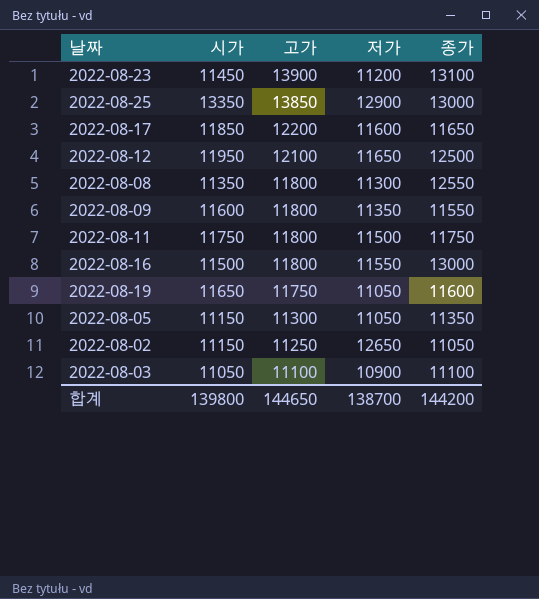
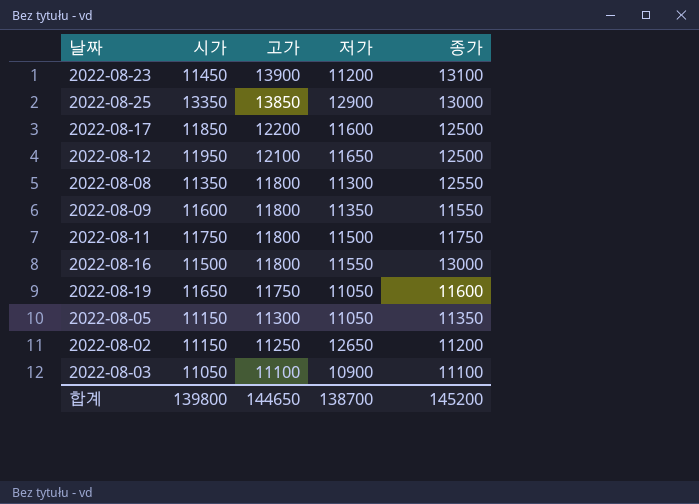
2022-08-17 | 종가: 11650 -> 12500
2022-08-02 | 종가: 11050 -> 11200
합계 | 종가: 144200 -> 145200

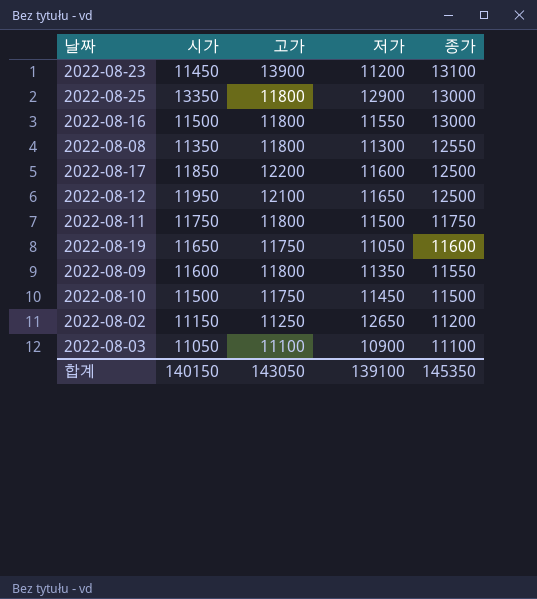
row order: 고가 descending -> 종가 descending
row 2022-08-05: 11150 | 11300 | 11050 | 11350 -> none
2022-08-25 | 고가: 13850 -> 11800
row 2022-08-10: none -> 11500 | 11750 | 11450 | 11500
합계 | 시가: 139800 -> 140150
합계 | 고가: 144650 -> 143050
합계 | 저가: 138700 -> 139100
합계 | 종가: 145200 -> 145350

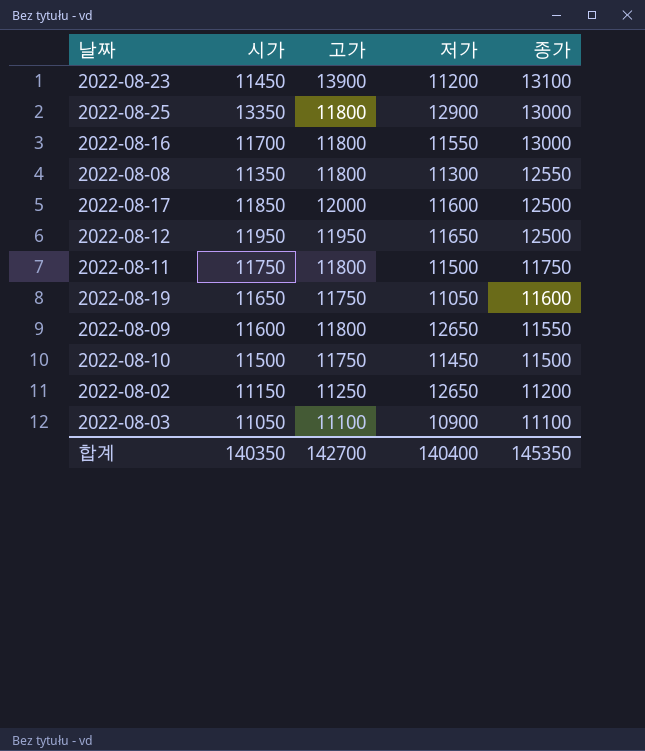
2022-08-16 | 시가: 11500 -> 11700
2022-08-17 | 고가: 12200 -> 12000
2022-08-12 | 고가: 12100 -> 11950
2022-08-09 | 저가: 11350 -> 12650
합계 | 시가: 140150 -> 140350
합계 | 고가: 143050 -> 142700
합계 | 저가: 139100 -> 140400

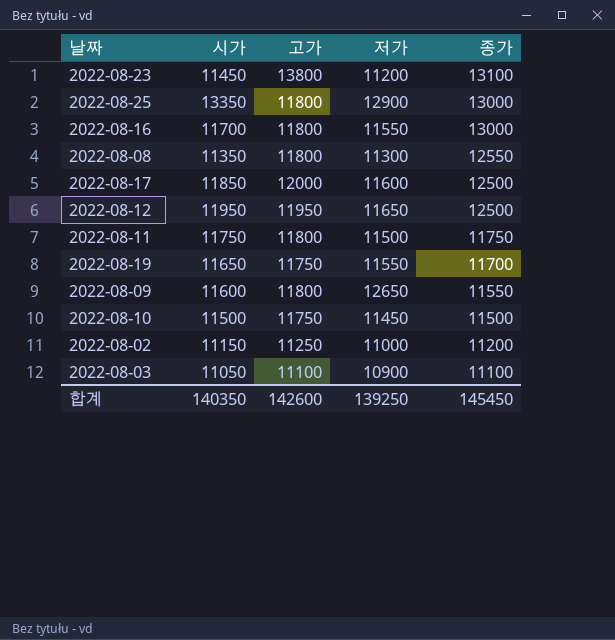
2022-08-23 | 고가: 13900 -> 13800
2022-08-19 | 저가: 11050 -> 11550
2022-08-19 | 종가: 11600 -> 11700
2022-08-02 | 저가: 12650 -> 11000
합계 | 고가: 142700 -> 142600
합계 | 저가: 140400 -> 139250
합계 | 종가: 145350 -> 145450

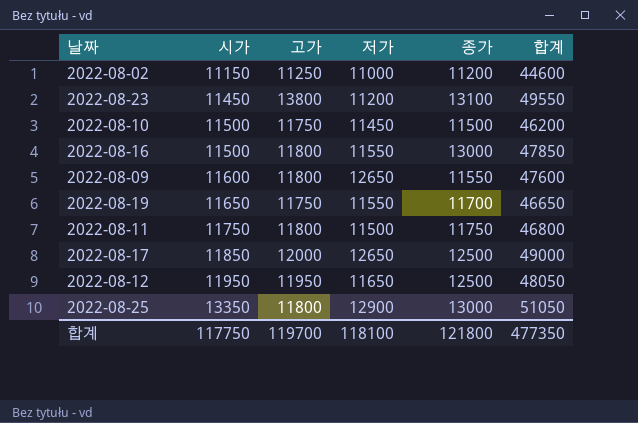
row order: 종가 descending -> 시가 ascending
column 합계 | formula: none -> [시가] + [고가] + [저가] + [종가]
row 2022-08-08: 11350 | 11800 | 11300 | 12550 -> none
row 2022-08-03: 11050 | 11100 | 10900 | 11100 -> none
2022-08-16 | 시가: 11700 -> 11500
2022-08-17 | 저가: 11600 -> 12650
합계 | 시가: 140350 -> 117750
합계 | 고가: 142600 -> 119700
합계 | 저가: 139250 -> 118100
합계 | 종가: 145450 -> 121800

